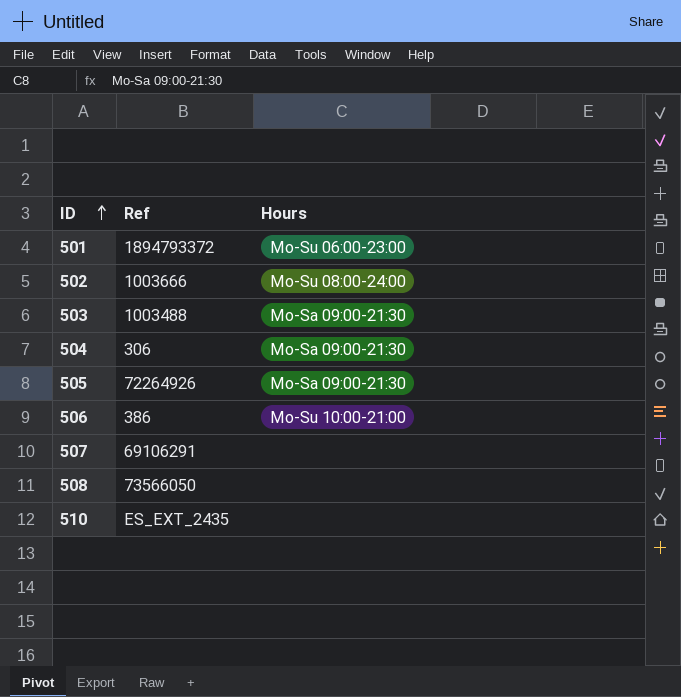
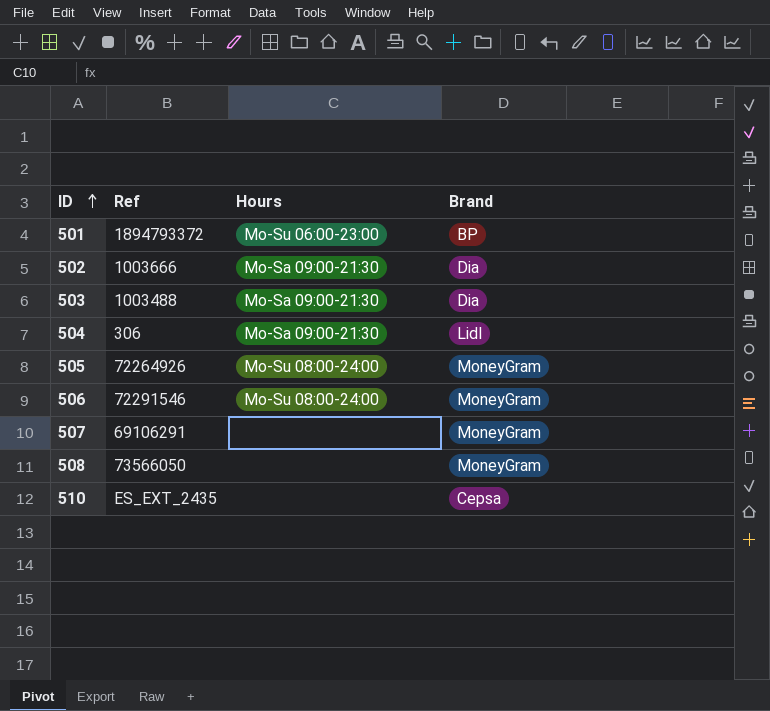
column Brand | position: none -> 4
502 | Hours: Mo-Su 08:00-24:00 -> Mo-Sa 09:00-21:30
505 | Hours: Mo-Sa 09:00-21:30 -> Mo-Su 08:00-24:00
506 | Ref: 386 -> 72291546
506 | Hours: Mo-Su 10:00-21:00 -> Mo-Su 08:00-24:00

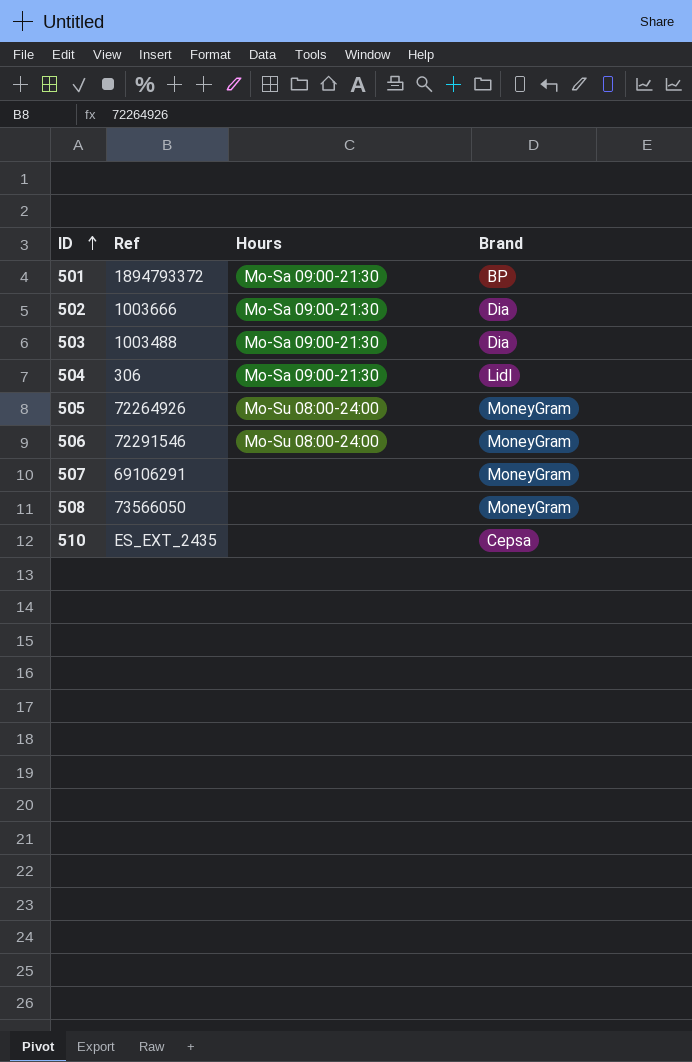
501 | Hours: Mo-Su 06:00-23:00 -> Mo-Sa 09:00-21:30

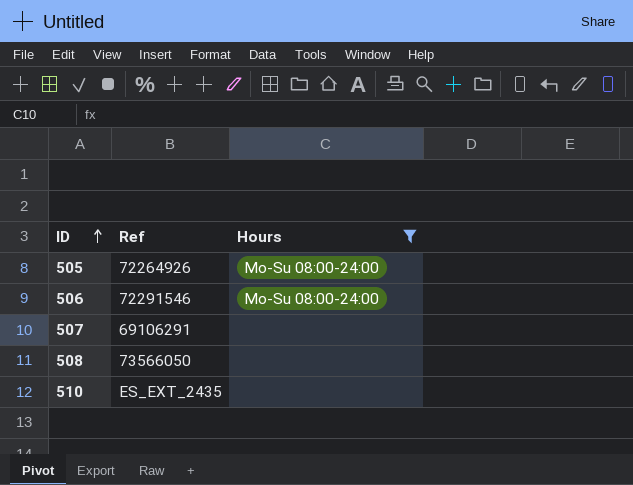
filter: none -> Hours != Mo-Sa 09:00-21:30
column Brand | position: 4 -> none

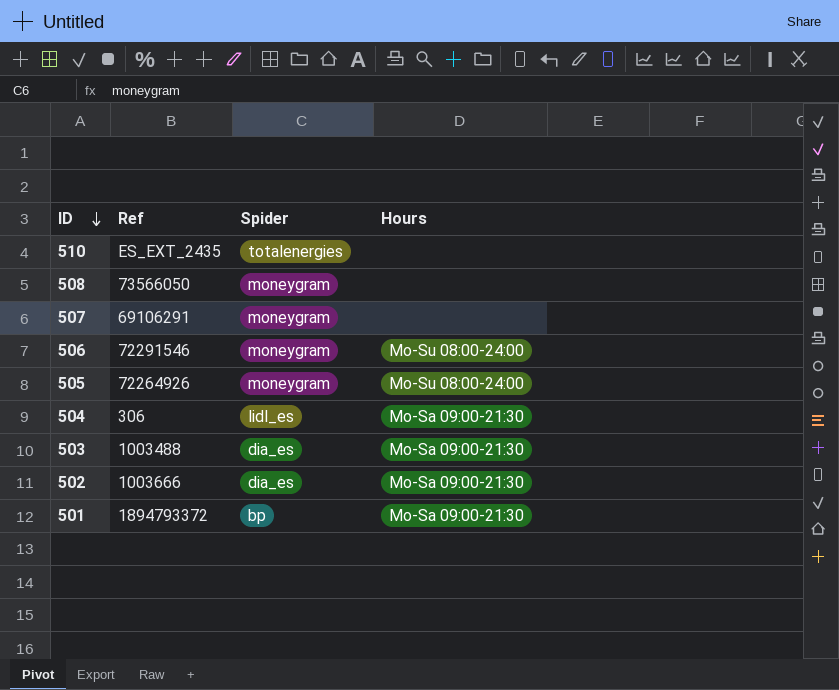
filter: Hours != Mo-Sa 09:00-21:30 -> none
row order: ID ascending -> ID descending
column Spider | position: none -> 3

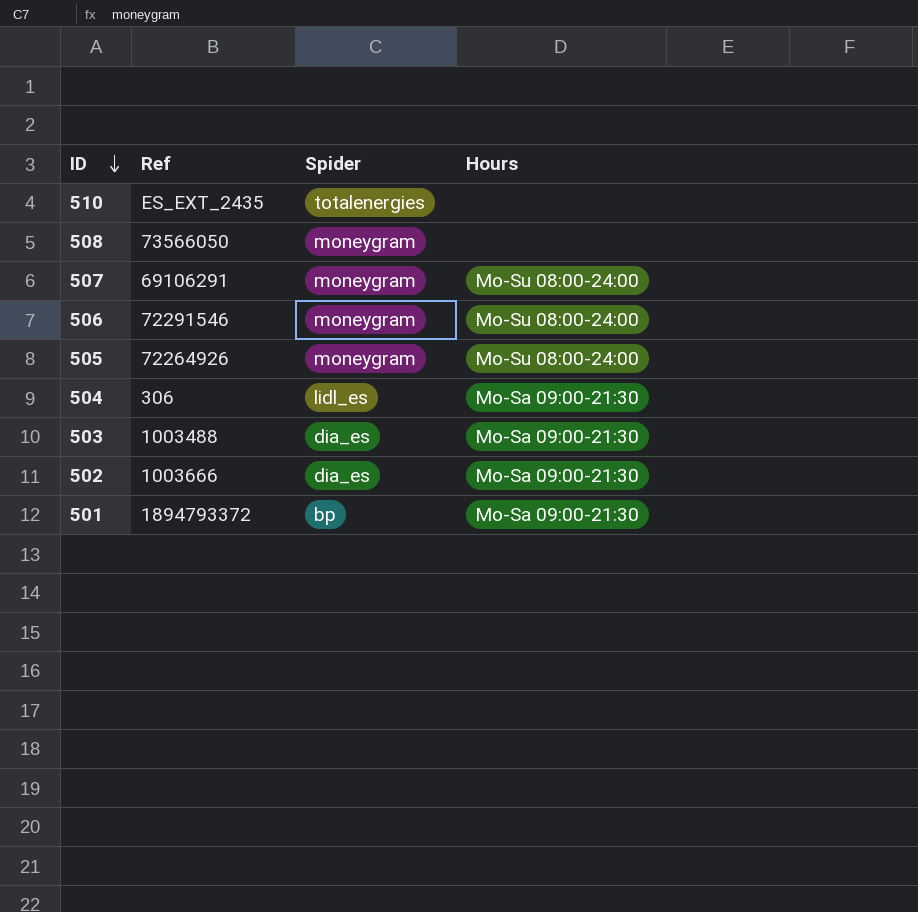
507 | Hours: none -> Mo-Su 08:00-24:00

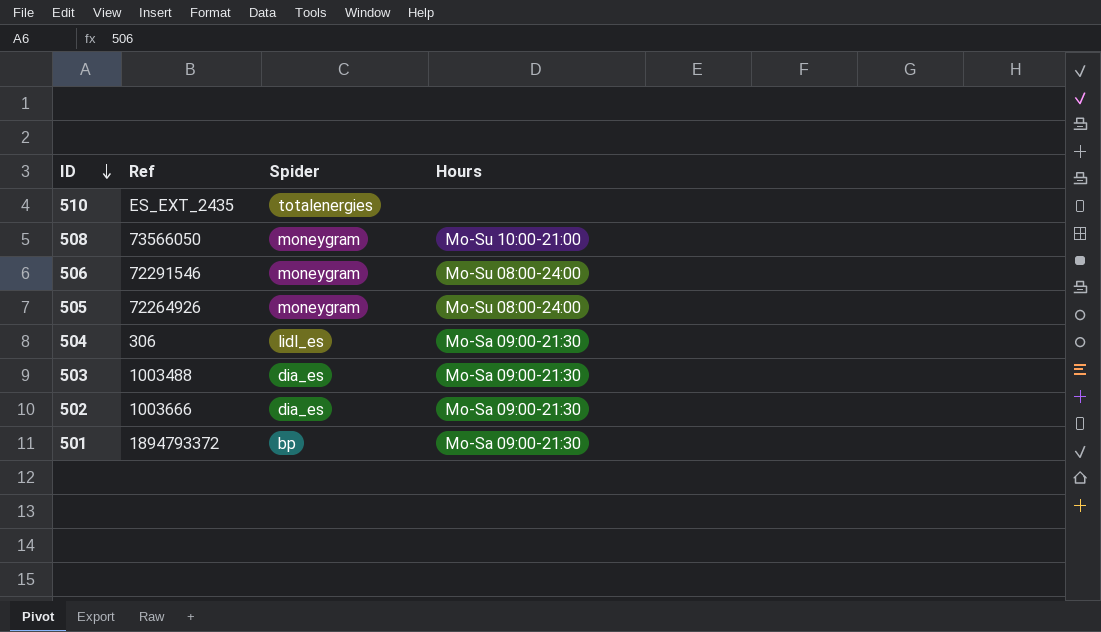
row 507: 69106291 | moneygram | Mo-Su 08:00-24:00 -> none
508 | Hours: none -> Mo-Su 10:00-21:00

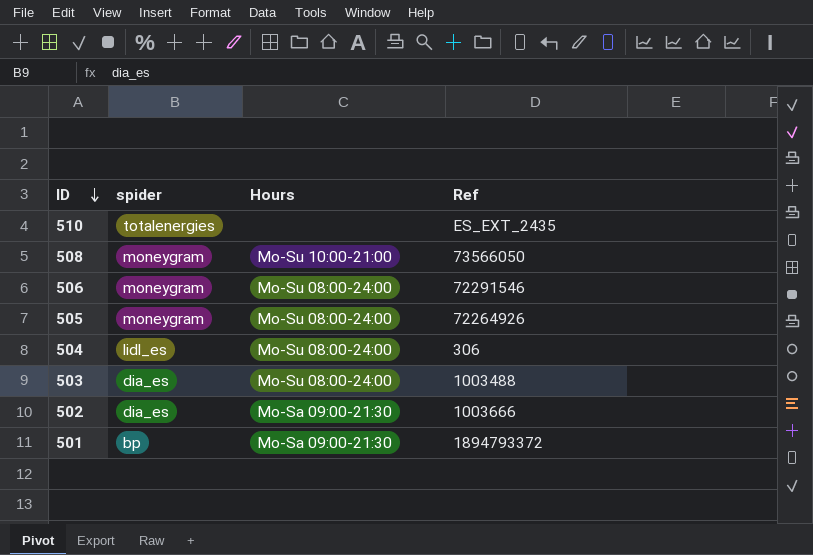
column name: Spider -> spider
column Ref | position: 2 -> 4
504 | Hours: Mo-Sa 09:00-21:30 -> Mo-Su 08:00-24:00
503 | Hours: Mo-Sa 09:00-21:30 -> Mo-Su 08:00-24:00

